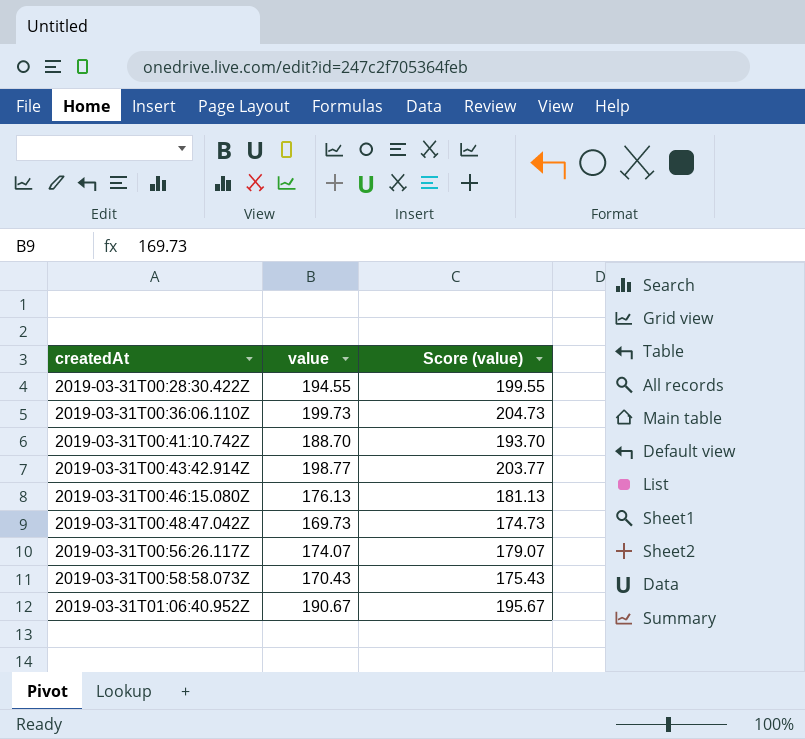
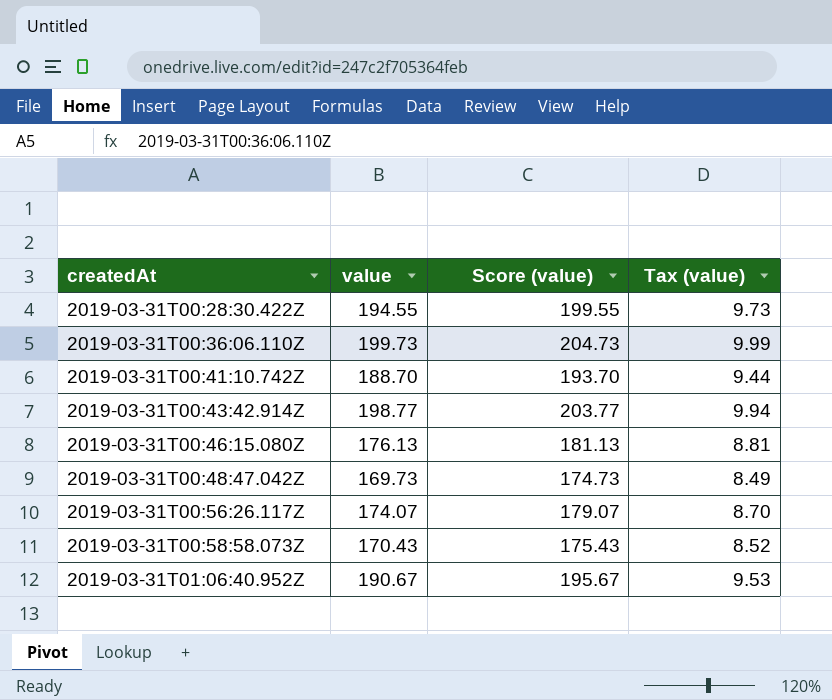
column Tax (value) | formula: none -> [value] * 0.05

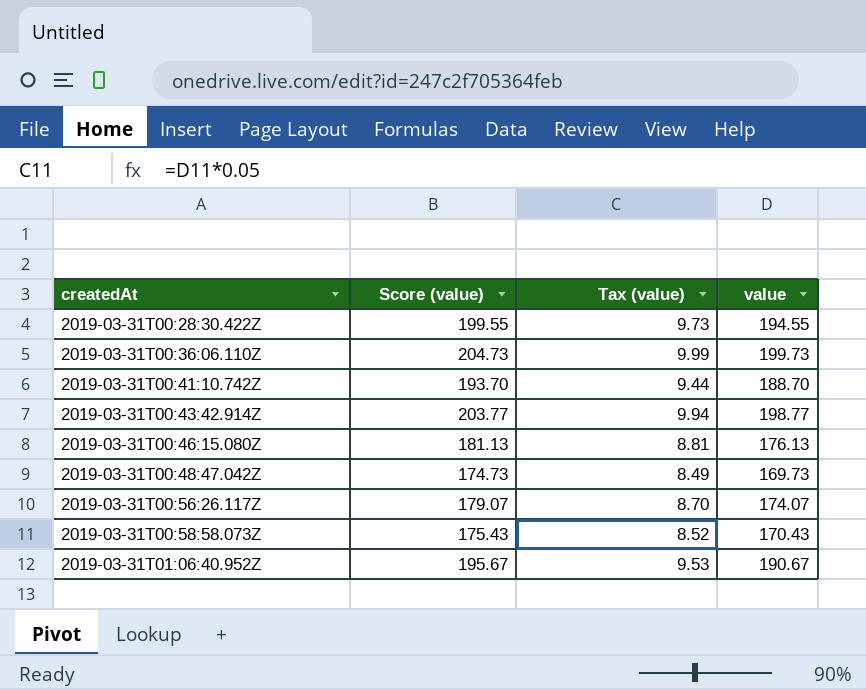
column value | position: 2 -> 4

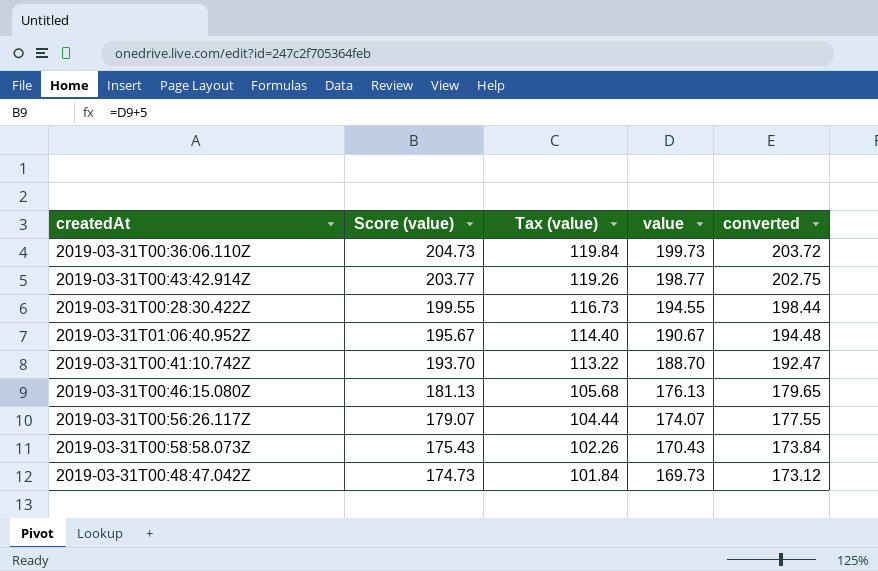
row order: createdAt ascending -> Score (value) descending
column Tax (value) | formula: [value] * 0.05 -> [value] * 0.6
column converted | formula: none -> [value] * 1.02

